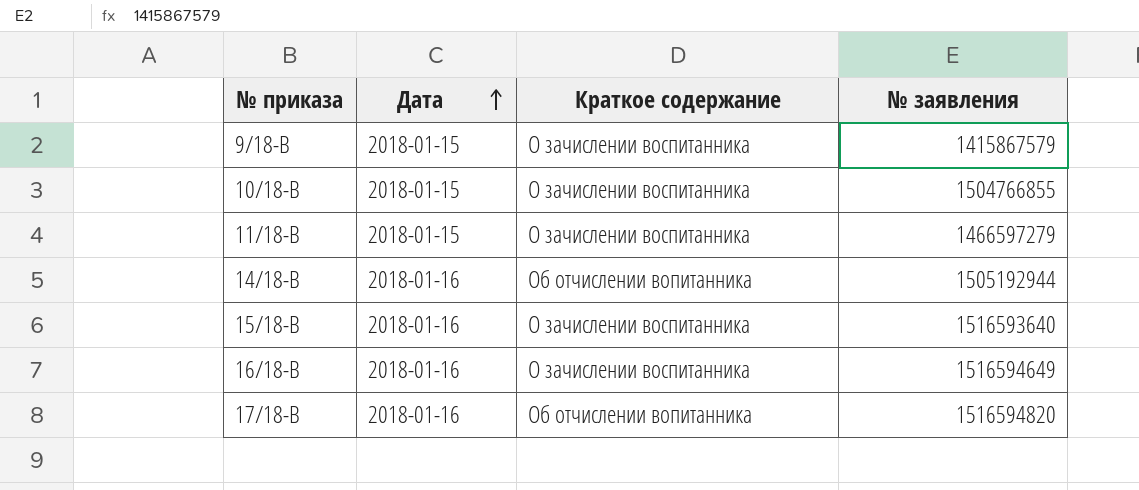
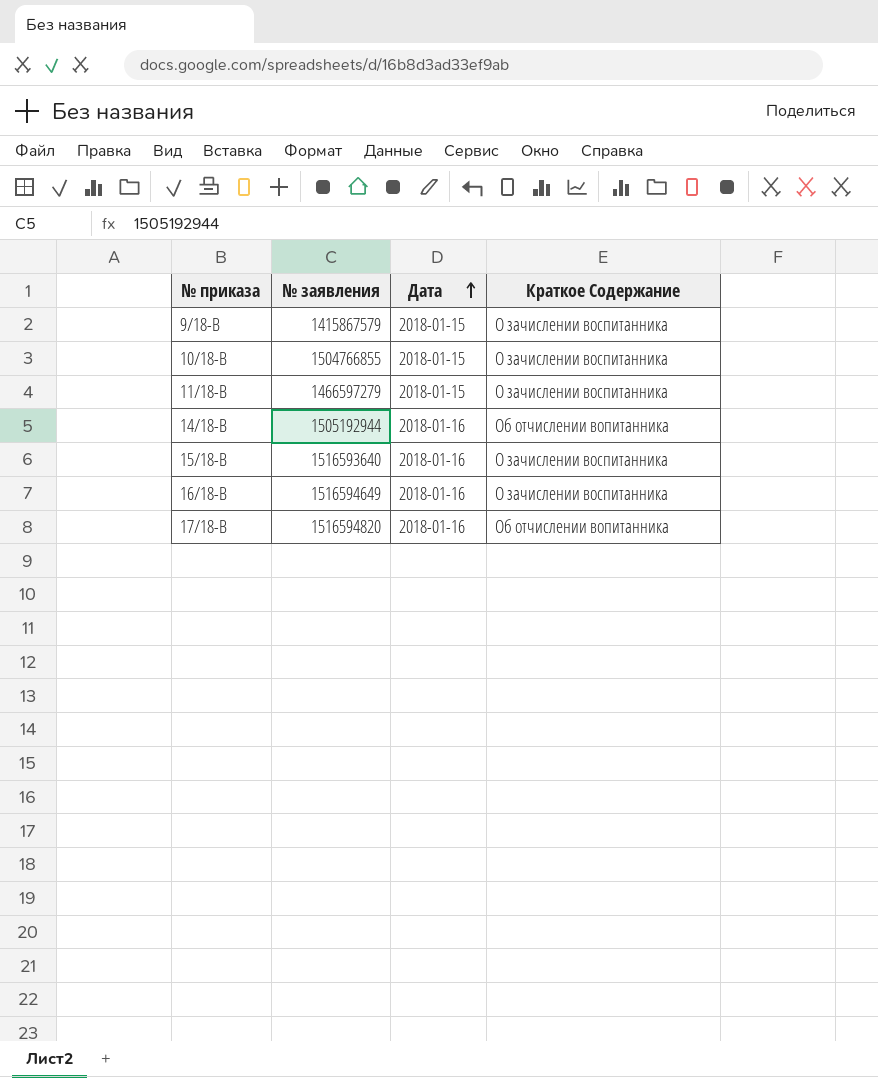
column № заявления | position: 4 -> 2
column name: Краткое содержание -> Краткое Содержание

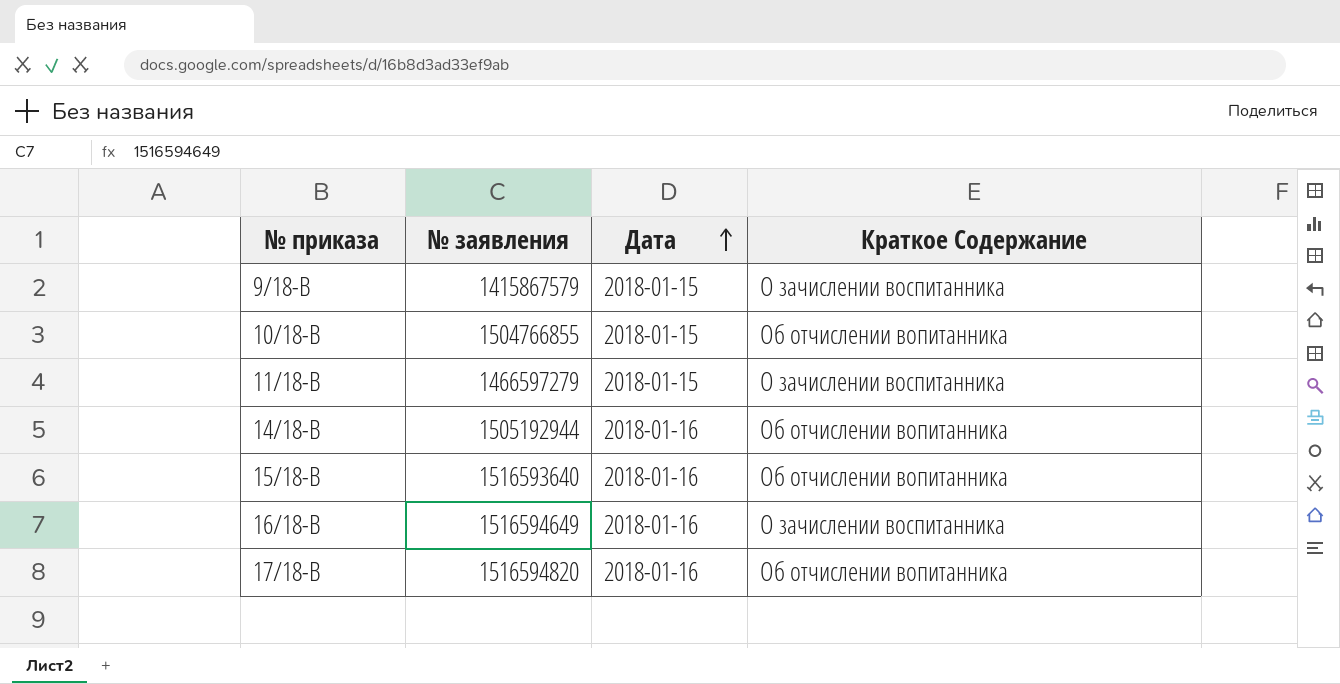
10/18-В | Краткое Содержание: О зачислении воспитанника -> Об отчислении вопитанника
15/18-В | Краткое Содержание: О зачислении воспитанника -> Об отчислении вопитанника

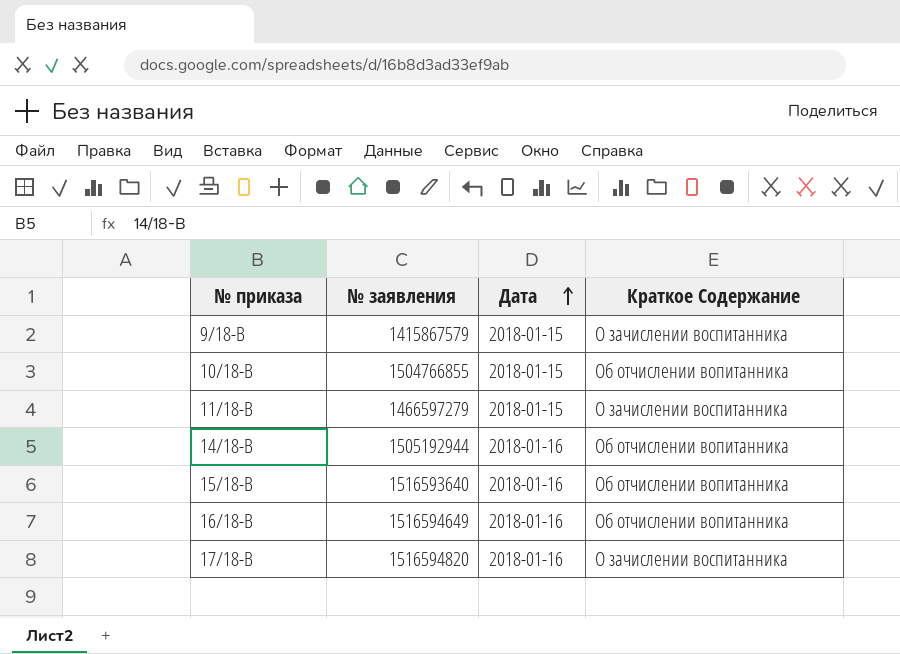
16/18-В | Краткое Содержание: О зачислении воспитанника -> Об отчислении вопитанника
17/18-В | Краткое Содержание: Об отчислении вопитанника -> О зачислении воспитанника

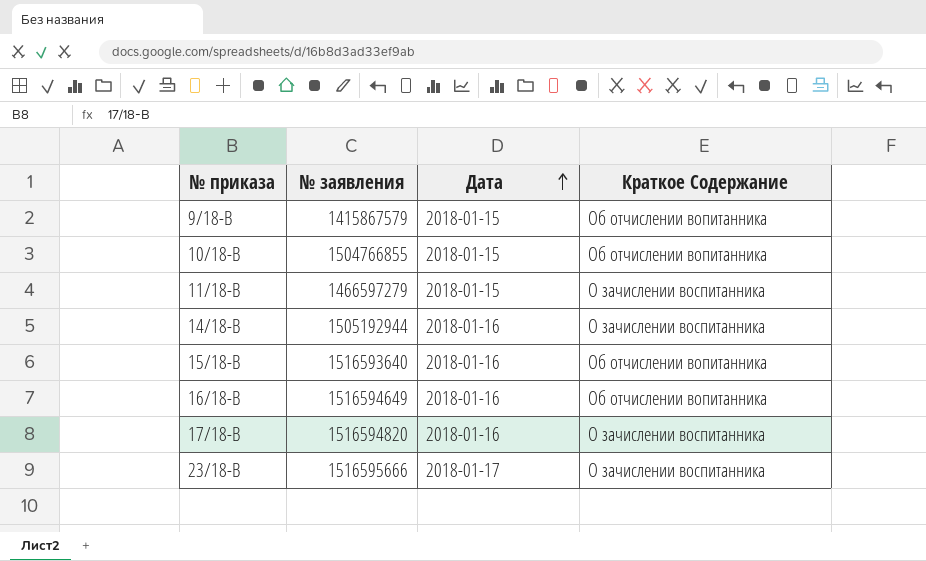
9/18-В | Краткое Содержание: О зачислении воспитанника -> Об отчислении вопитанника
14/18-В | Краткое Содержание: Об отчислении вопитанника -> О зачислении воспитанника
row 23/18-В: none -> 1516595666 | 2018-01-17 | О зачислении воспитанника

